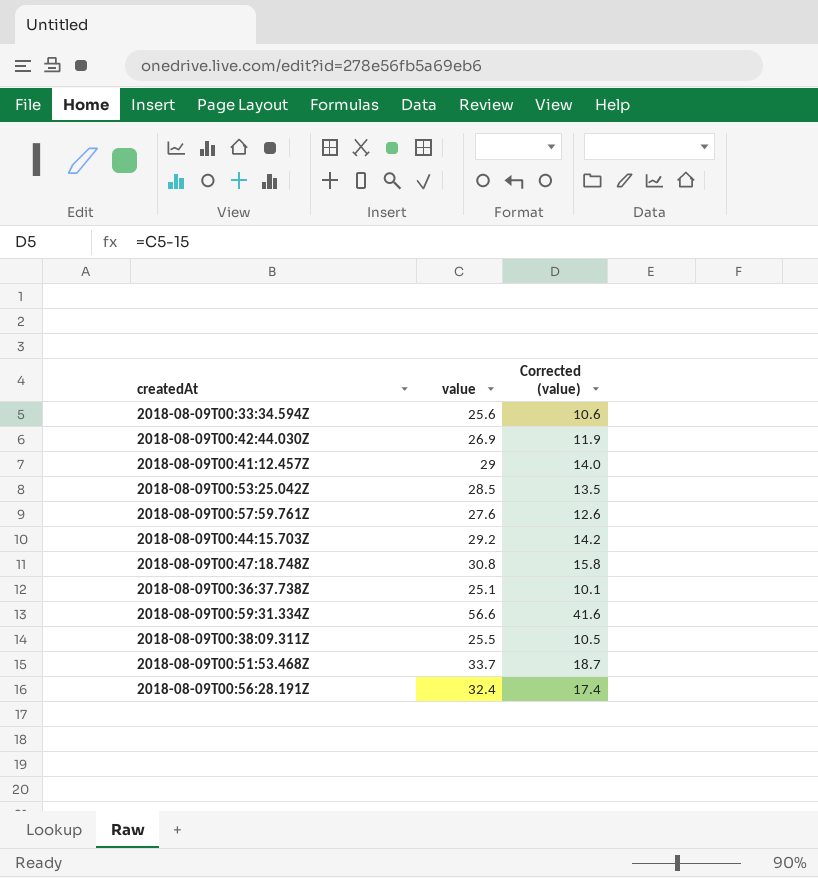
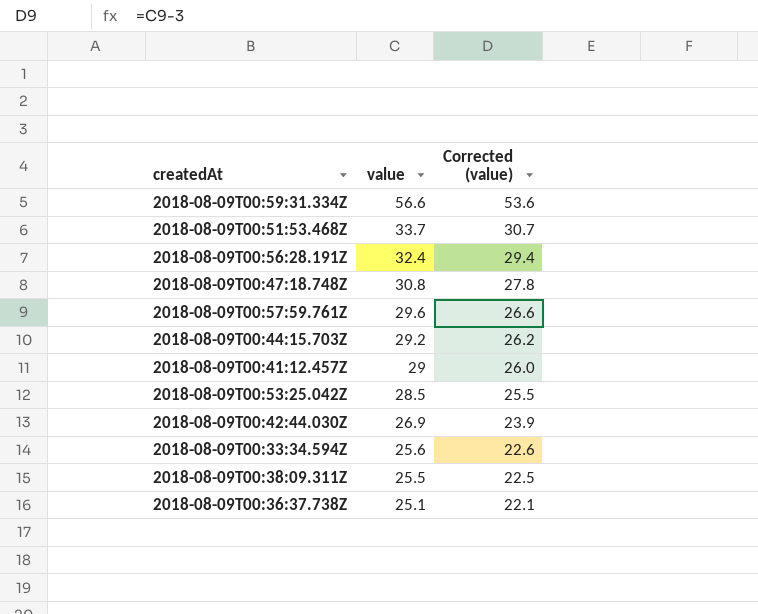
row order: none -> value descending
column Corrected (value) | formula: [value] - 15 -> [value] - 3
2018-08-09T00:57:59.761Z | value: 27.6 -> 29.6

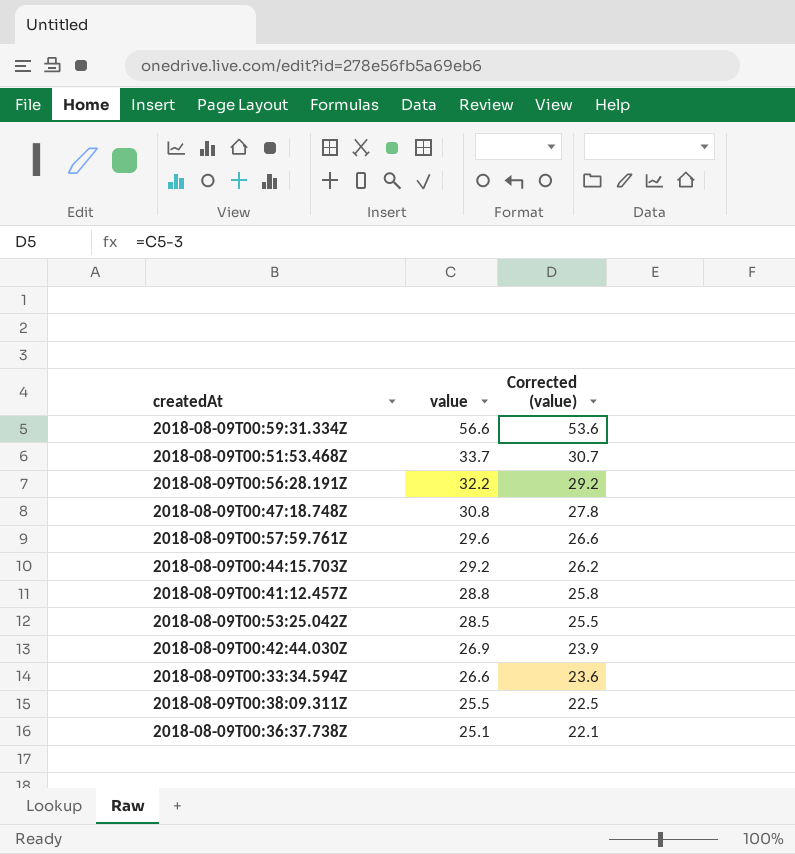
2018-08-09T00:56:28.191Z | value: 32.4 -> 32.2
2018-08-09T00:56:28.191Z | Corrected (value): 29.4 -> 29.2
2018-08-09T00:41:12.457Z | value: 29 -> 28.8
2018-08-09T00:41:12.457Z | Corrected (value): 26.0 -> 25.8
2018-08-09T00:33:34.594Z | value: 25.6 -> 26.6
2018-08-09T00:33:34.594Z | Corrected (value): 22.6 -> 23.6

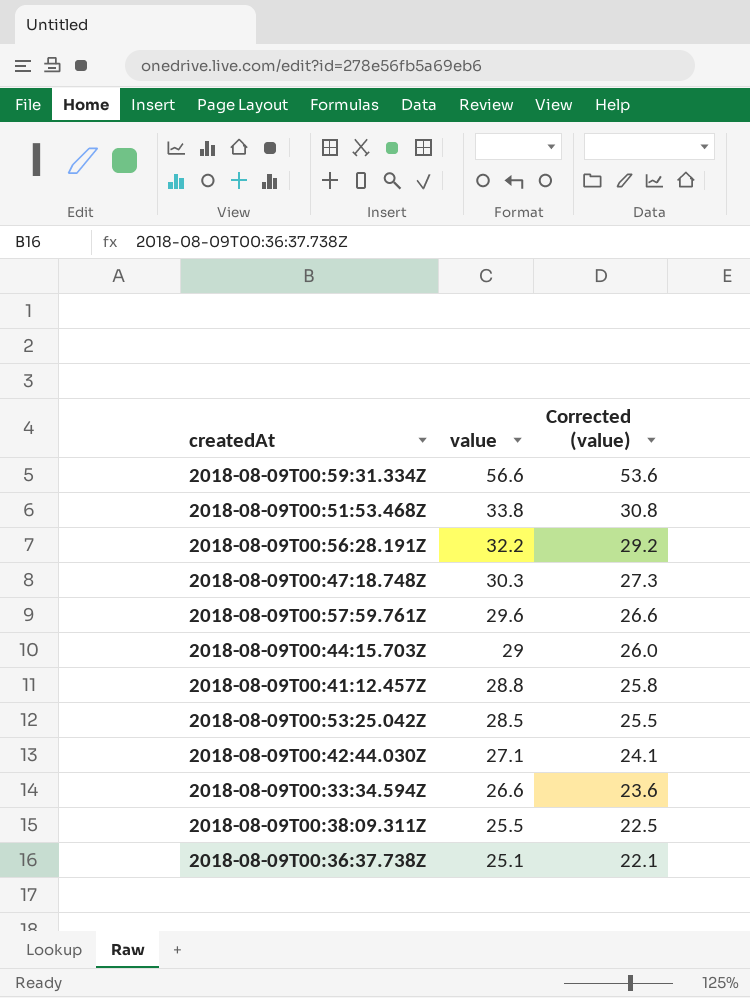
2018-08-09T00:51:53.468Z | value: 33.7 -> 33.8
2018-08-09T00:51:53.468Z | Corrected (value): 30.7 -> 30.8
2018-08-09T00:47:18.748Z | value: 30.8 -> 30.3
2018-08-09T00:47:18.748Z | Corrected (value): 27.8 -> 27.3
2018-08-09T00:44:15.703Z | value: 29.2 -> 29
2018-08-09T00:44:15.703Z | Corrected (value): 26.2 -> 26.0
2018-08-09T00:42:44.030Z | value: 26.9 -> 27.1
2018-08-09T00:42:44.030Z | Corrected (value): 23.9 -> 24.1

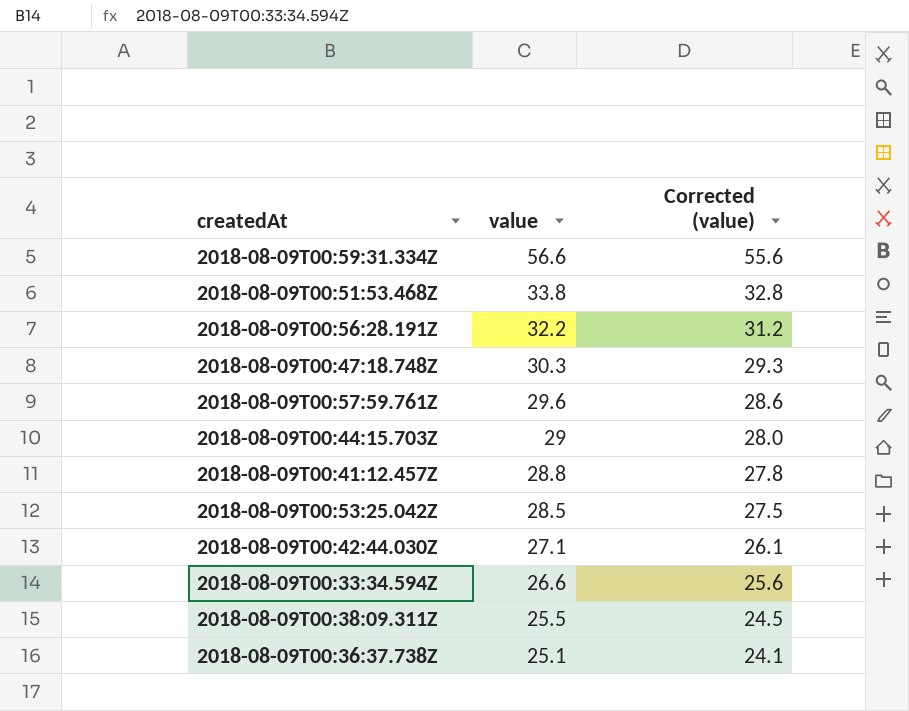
column Corrected (value) | formula: [value] - 3 -> [value] - 1

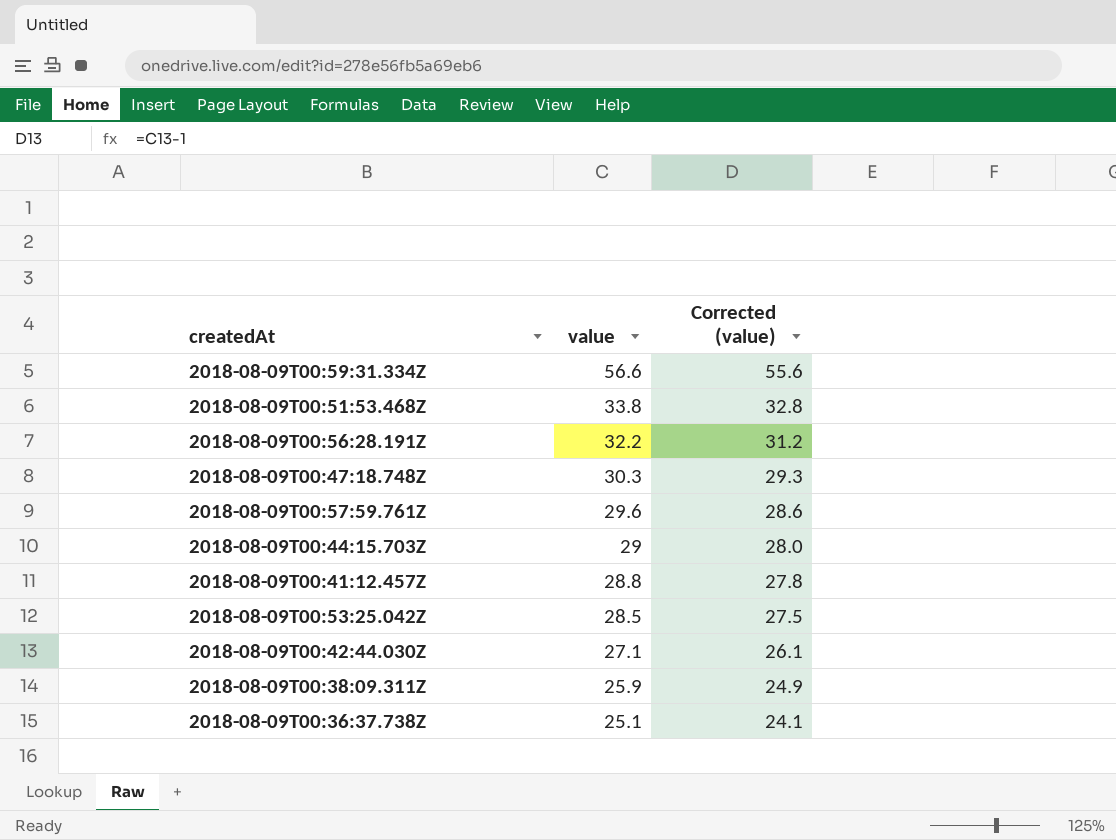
row 2018-08-09T00:33:34.594Z: 26.6 | 25.6 -> none
2018-08-09T00:38:09.311Z | value: 25.5 -> 25.9
2018-08-09T00:38:09.311Z | Corrected (value): 24.5 -> 24.9

